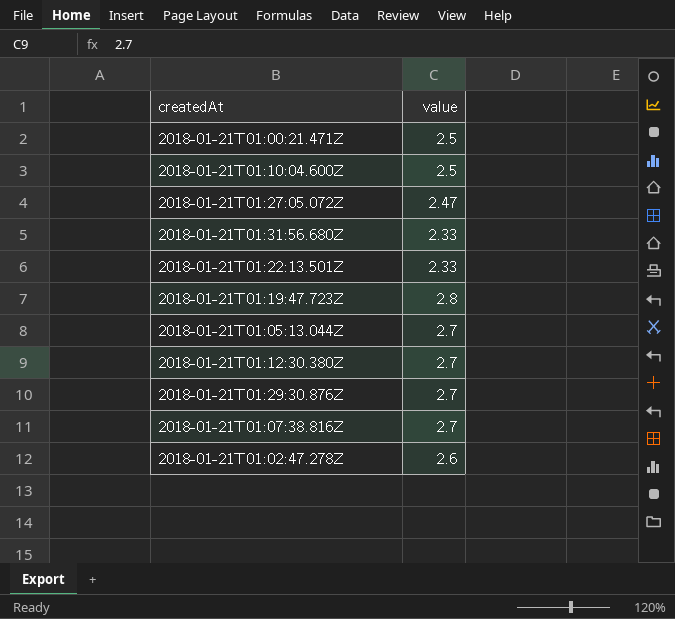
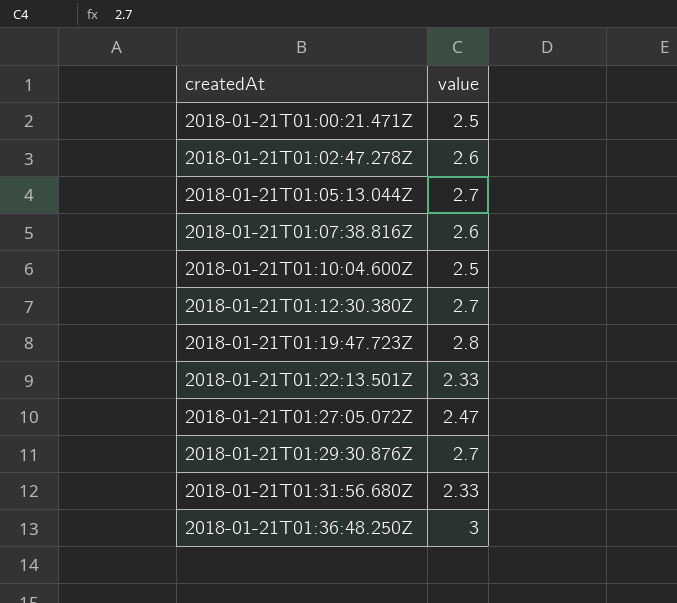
row order: none -> createdAt ascending
2018-01-21T01:07:38.816Z | value: 2.7 -> 2.6
row 2018-01-21T01:36:48.250Z: none -> 3

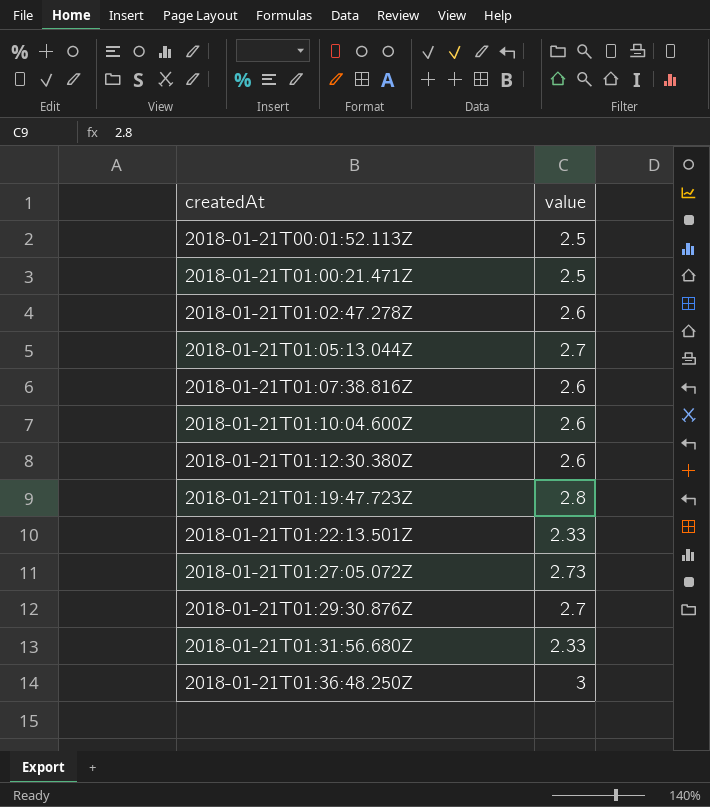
row 2018-01-21T00:01:52.113Z: none -> 2.5
2018-01-21T01:10:04.600Z | value: 2.5 -> 2.6
2018-01-21T01:12:30.380Z | value: 2.7 -> 2.6
2018-01-21T01:27:05.072Z | value: 2.47 -> 2.73

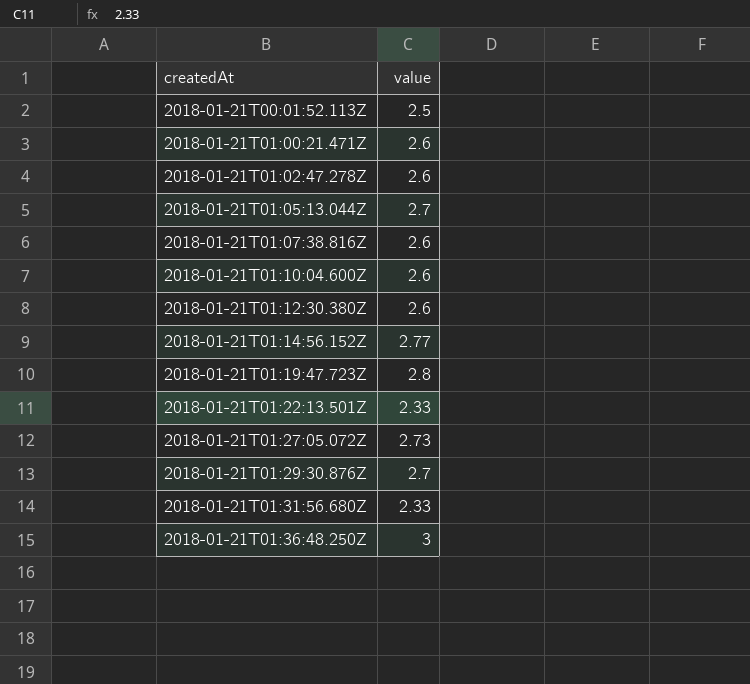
2018-01-21T01:00:21.471Z | value: 2.5 -> 2.6
row 2018-01-21T01:14:56.152Z: none -> 2.77

